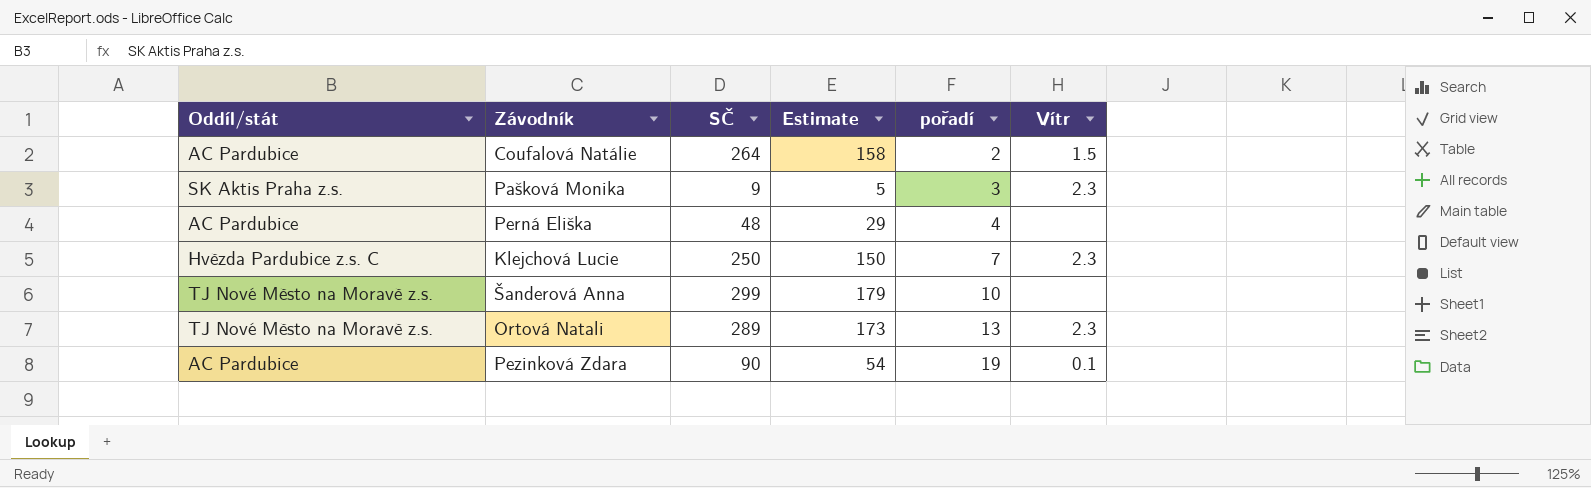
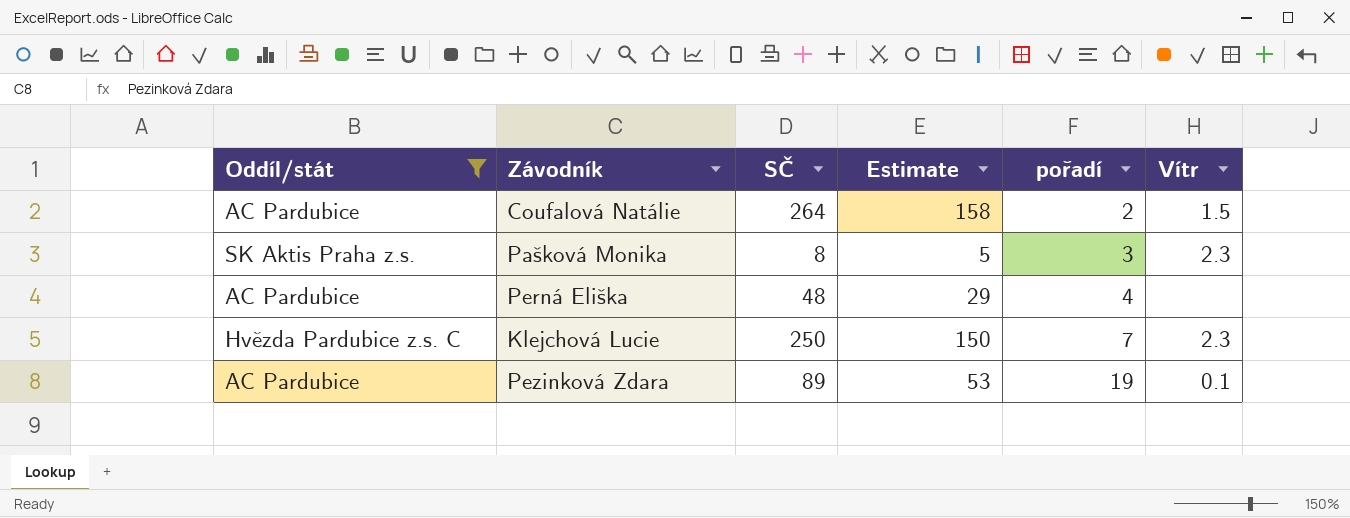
filter: none -> Oddíl/stát != TJ Nové Město na Moravě z.s.
Pašková Monika | SČ: 9 -> 8
Pezinková Zdara | SČ: 90 -> 89
Pezinková Zdara | Estimate: 54 -> 53

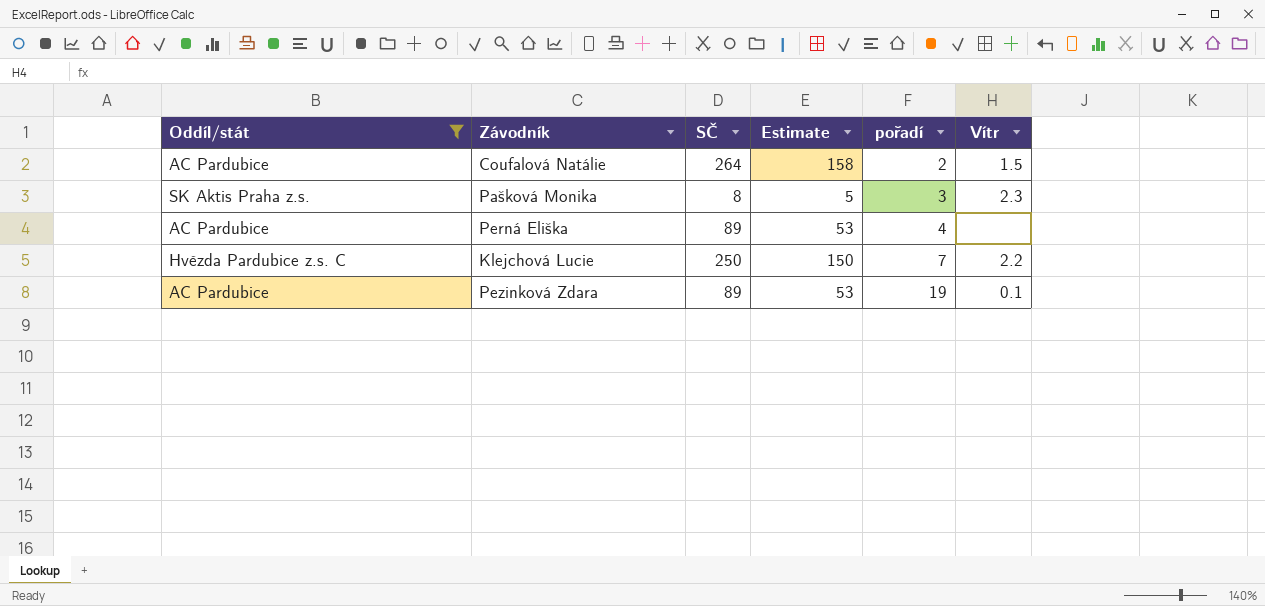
Perná Eliška | SČ: 48 -> 89
Perná Eliška | Estimate: 29 -> 53
Klejchová Lucie | Vítr: 2.3 -> 2.2

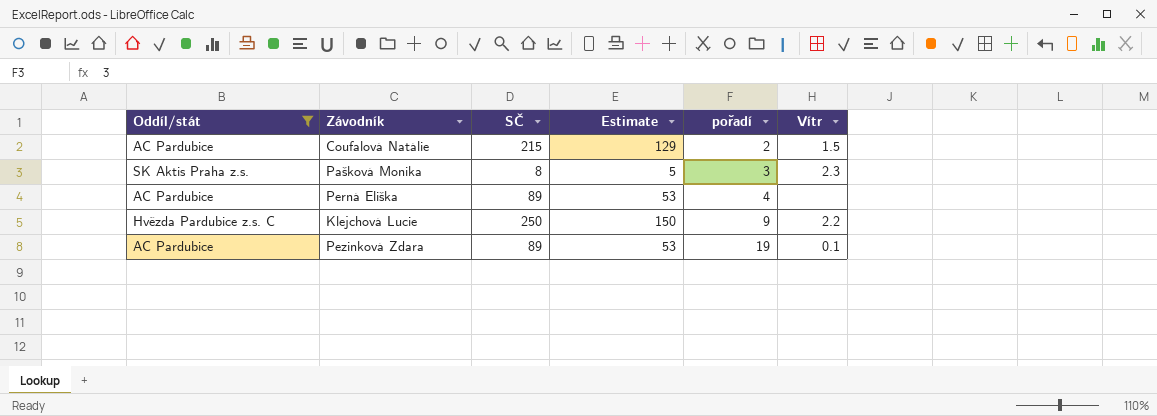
Coufalová Natálie | SČ: 264 -> 215
Coufalová Natálie | Estimate: 158 -> 129
Klejchová Lucie | pořadí: 7 -> 9

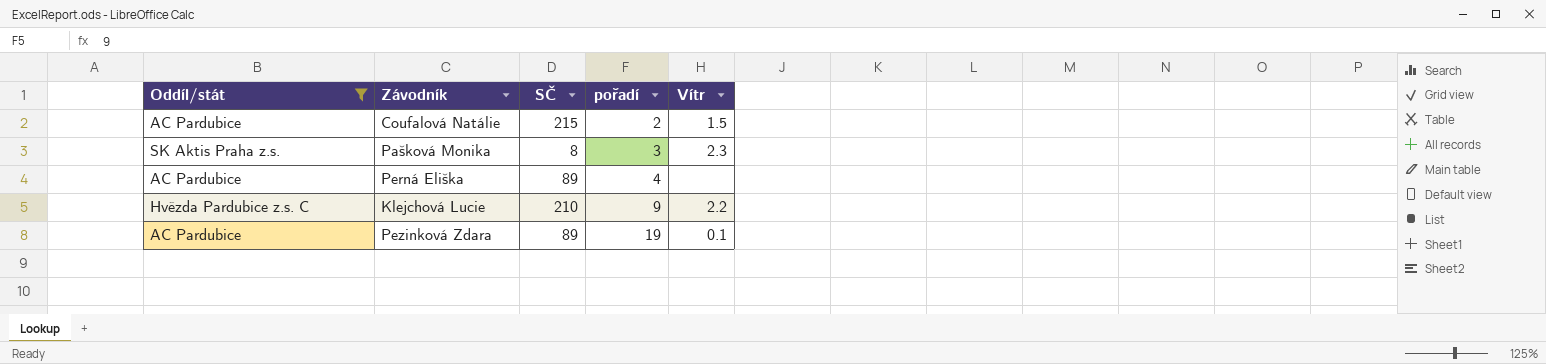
column Estimate | formula: [SČ] * 0.6 -> none
Klejchová Lucie | SČ: 250 -> 210

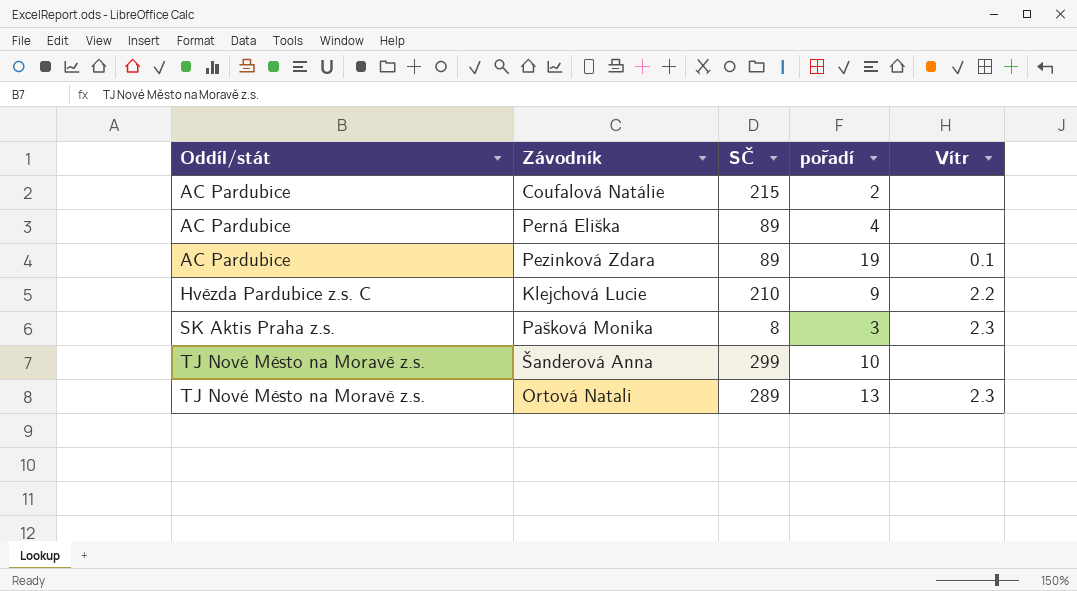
filter: Oddíl/stát != TJ Nové Město na Moravě z.s. -> none
row order: pořadí ascending -> Oddíl/stát ascending
Coufalová Natálie | Vítr: 1.5 -> none

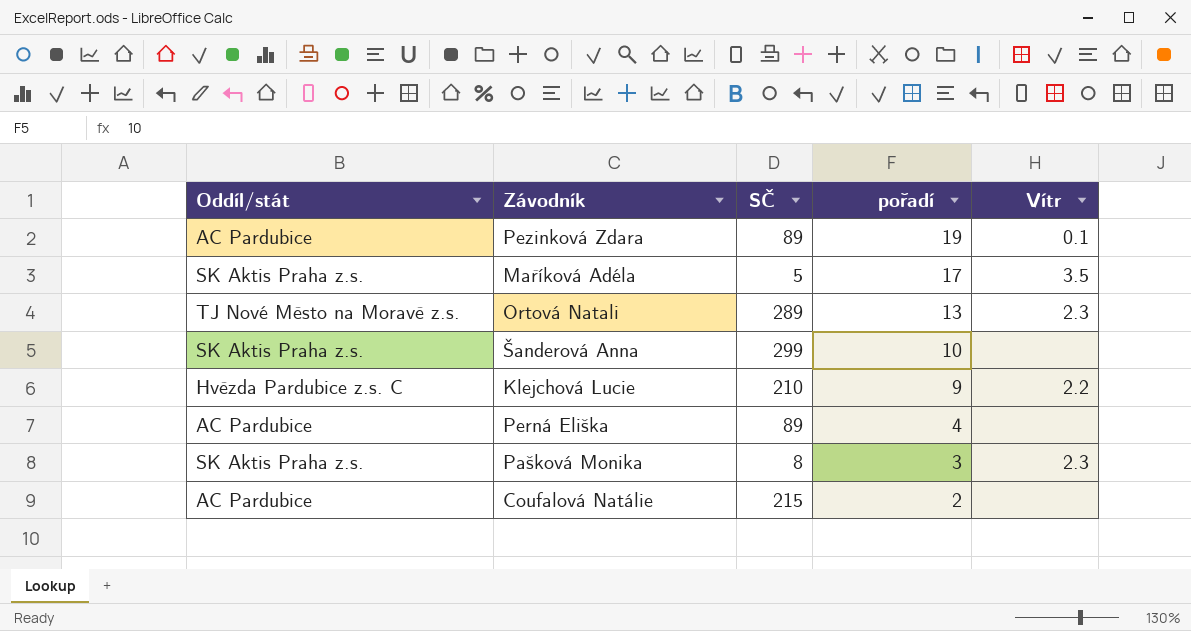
row order: Oddíl/stát ascending -> pořadí descending
row Maříková Adéla: none -> SK Aktis Praha z.s. | 5 | 17 | 3.5
Šanderová Anna | Oddíl/stát: TJ Nové Město na Moravě z.s. -> SK Aktis Praha z.s.

